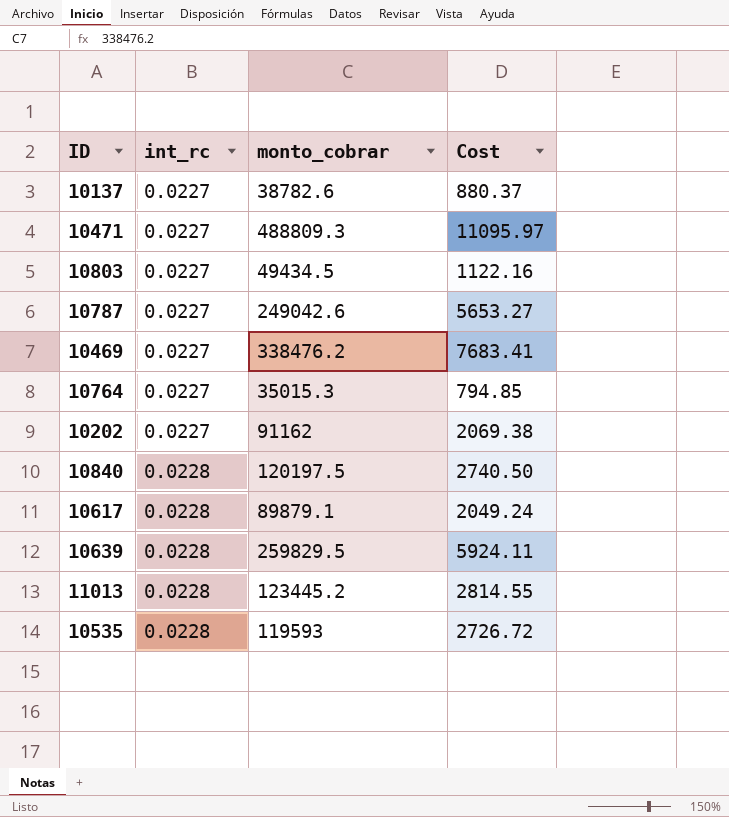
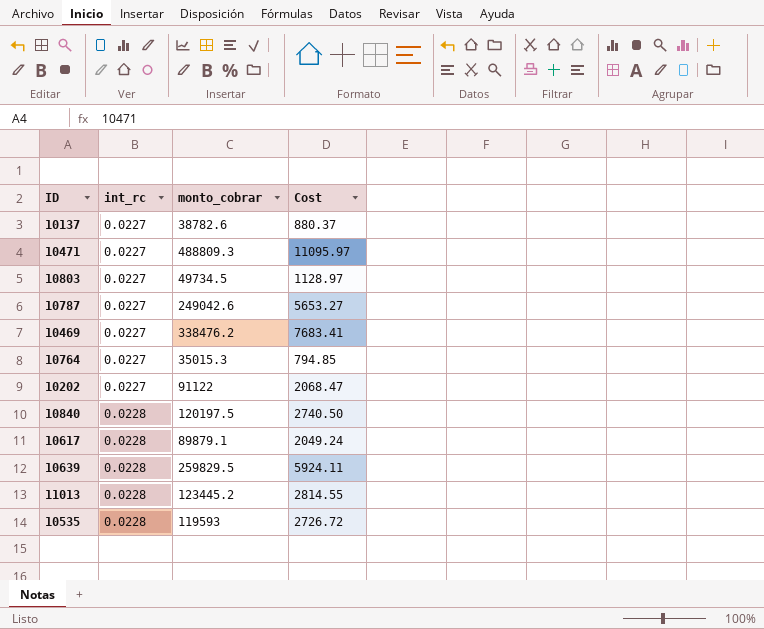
10803 | monto_cobrar: 49434.5 -> 49734.5
10803 | Cost: 1122.16 -> 1128.97
10202 | monto_cobrar: 91162 -> 91122
10202 | Cost: 2069.38 -> 2068.47

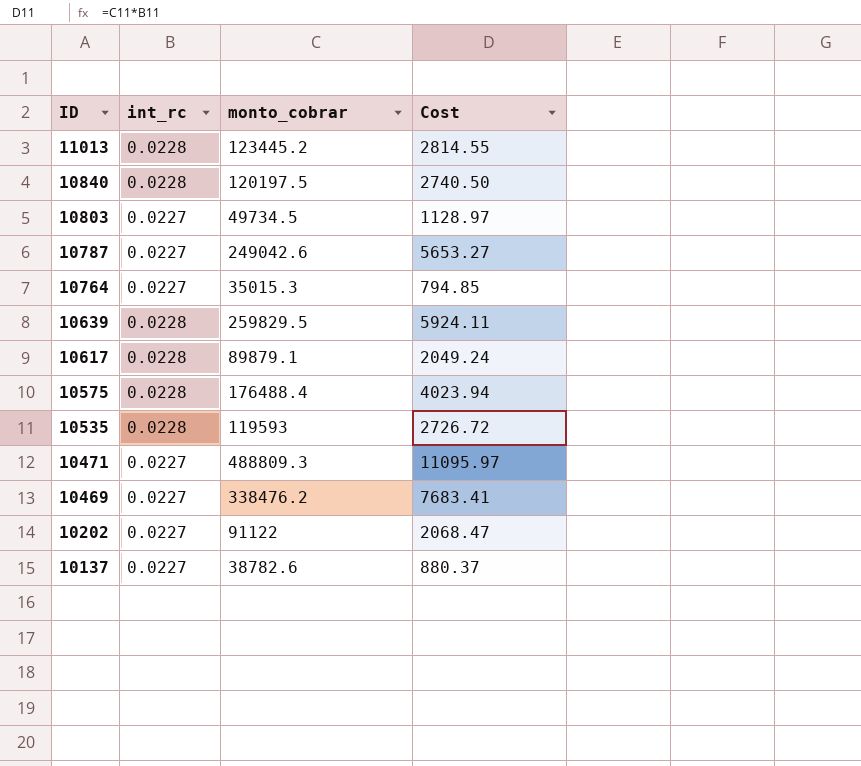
row order: int_rc ascending -> ID descending
row 10575: none -> 0.0228 | 176488.4 | 4023.94

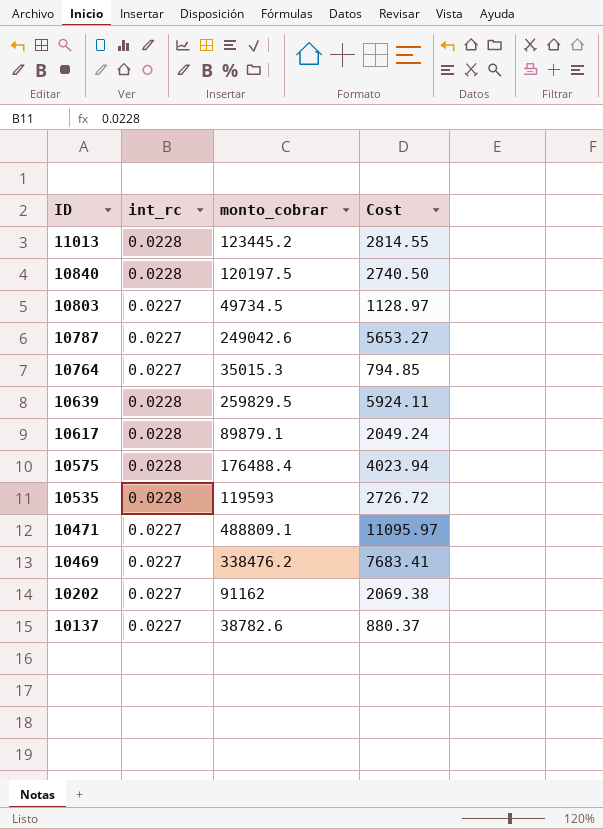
10471 | monto_cobrar: 488809.3 -> 488809.1
10202 | monto_cobrar: 91122 -> 91162
10202 | Cost: 2068.47 -> 2069.38

